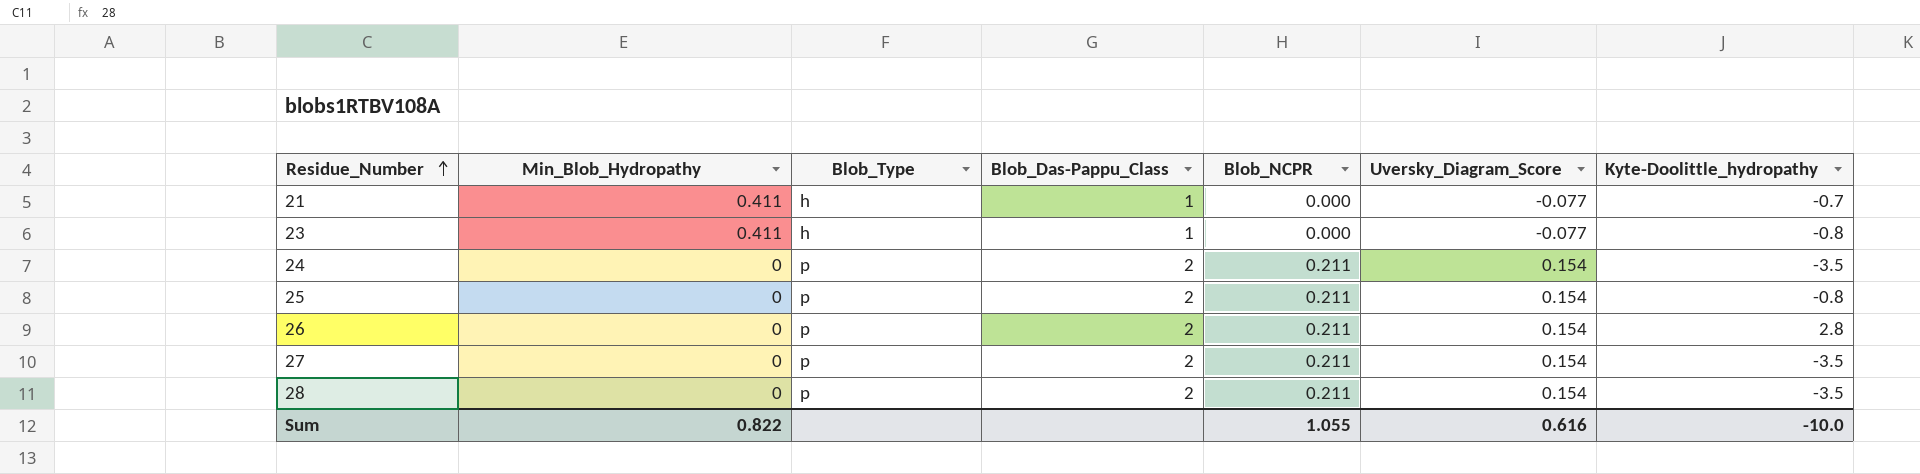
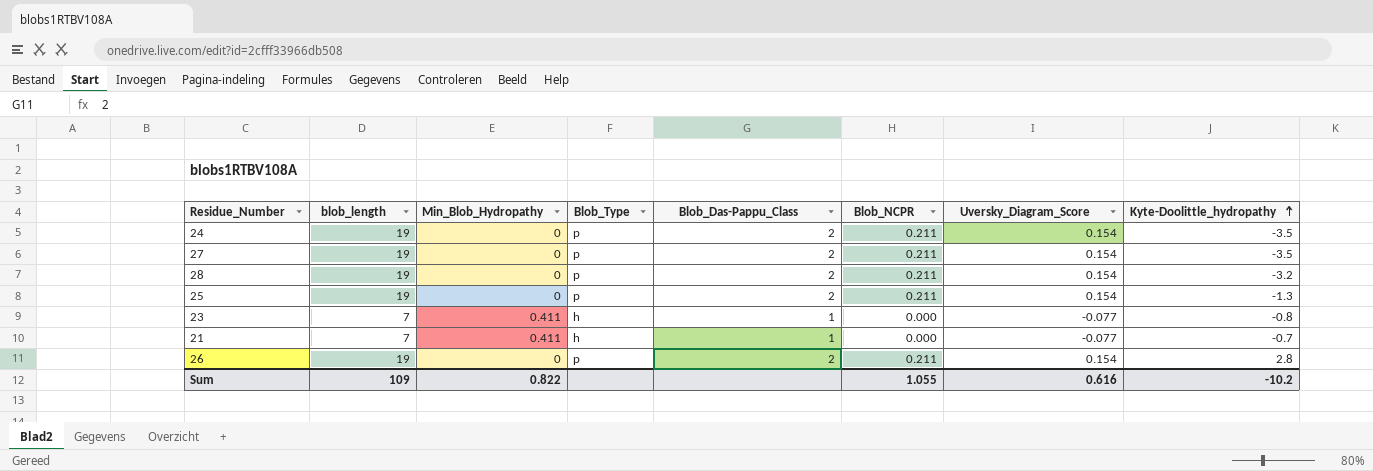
row order: Residue_Number ascending -> Kyte-Doolittle_hydropathy ascending
column blob_length | position: none -> 2
28 | Kyte-Doolittle_hydropathy: -3.5 -> -3.2
25 | Kyte-Doolittle_hydropathy: -0.8 -> -1.3
Sum | Kyte-Doolittle_hydropathy: -10.0 -> -10.2

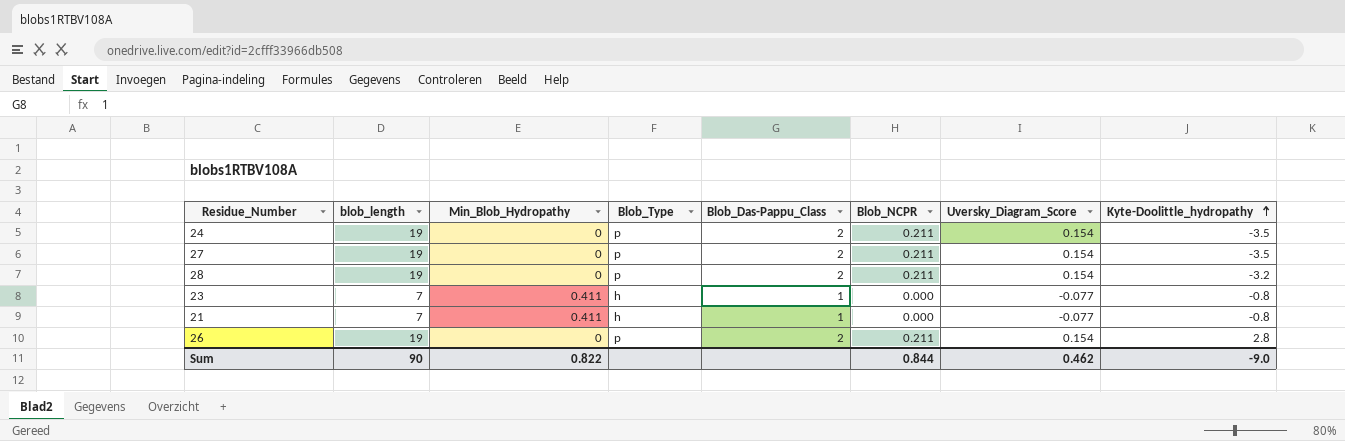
row 25: 19 | 0 | p | 2 | 0.211 | 0.154 | -1.3 -> none
21 | Kyte-Doolittle_hydropathy: -0.7 -> -0.8
Sum | blob_length: 109 -> 90
Sum | Blob_NCPR: 1.055 -> 0.844
Sum | Uversky_Diagram_Score: 0.616 -> 0.462
Sum | Kyte-Doolittle_hydropathy: -10.2 -> -9.0

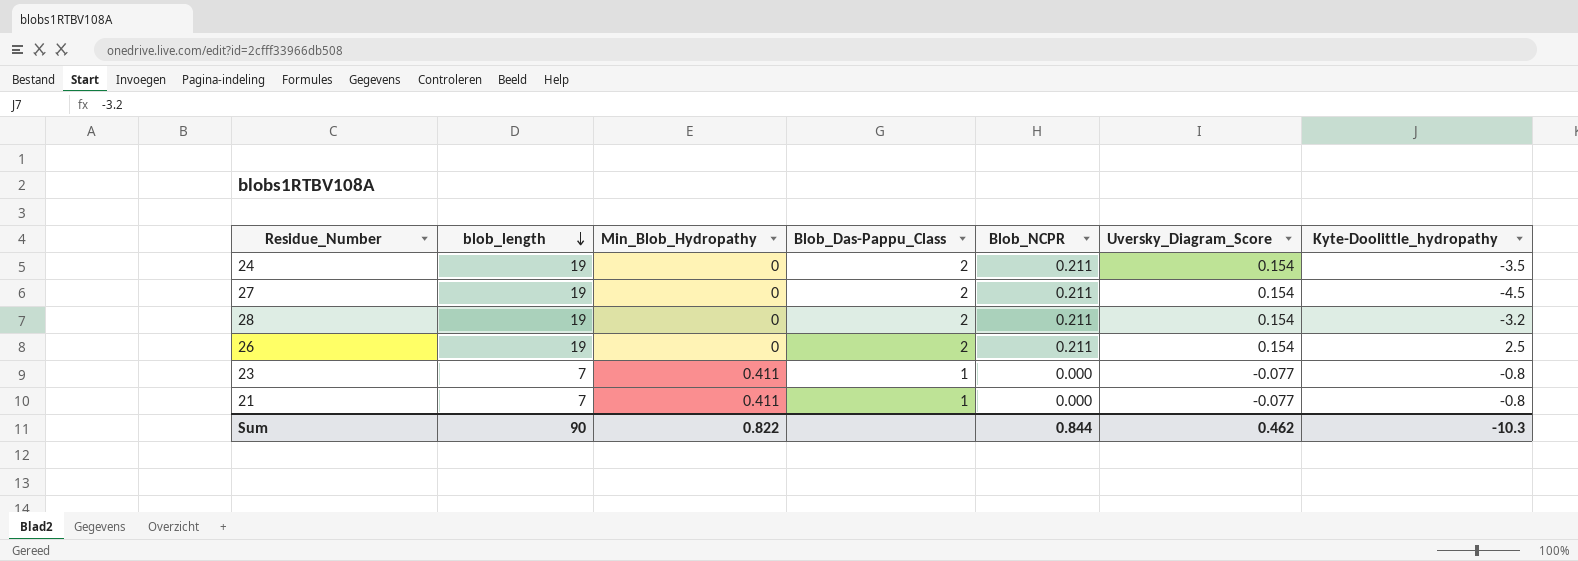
row order: Kyte-Doolittle_hydropathy ascending -> blob_length descending
column Blob_Type | position: 4 -> none
27 | Kyte-Doolittle_hydropathy: -3.5 -> -4.5
26 | Kyte-Doolittle_hydropathy: 2.8 -> 2.5
Sum | Kyte-Doolittle_hydropathy: -9.0 -> -10.3

